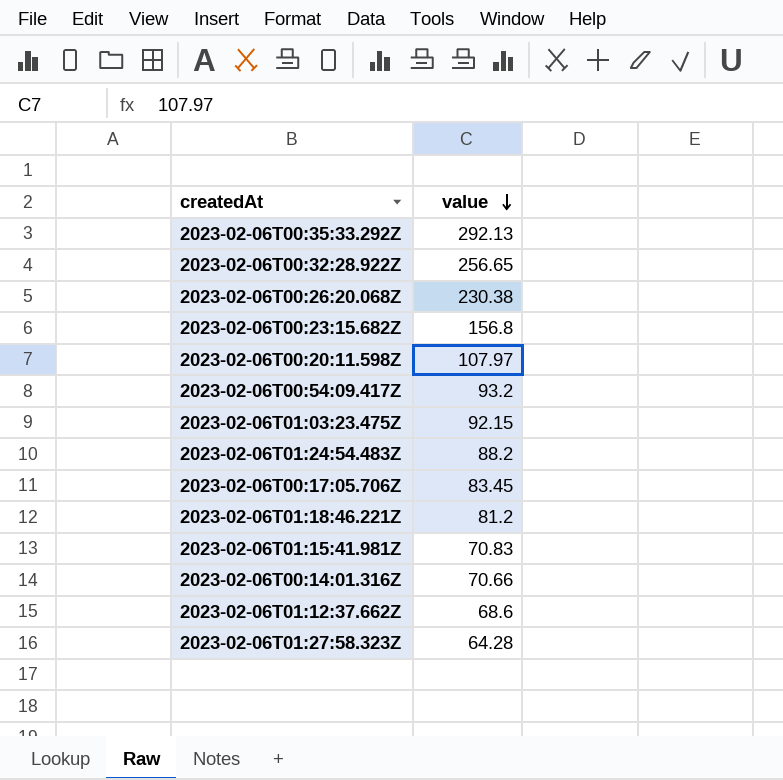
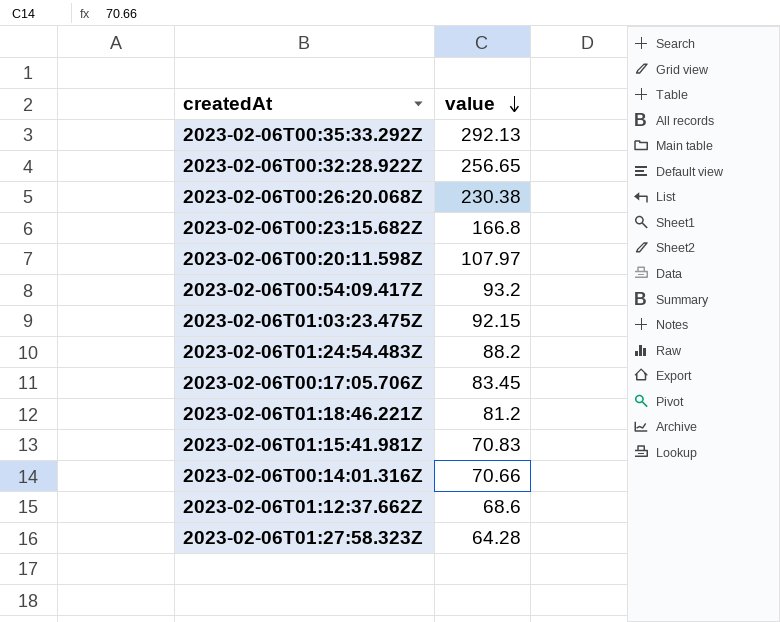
2023-02-06T00:23:15.682Z | value: 156.8 -> 166.8

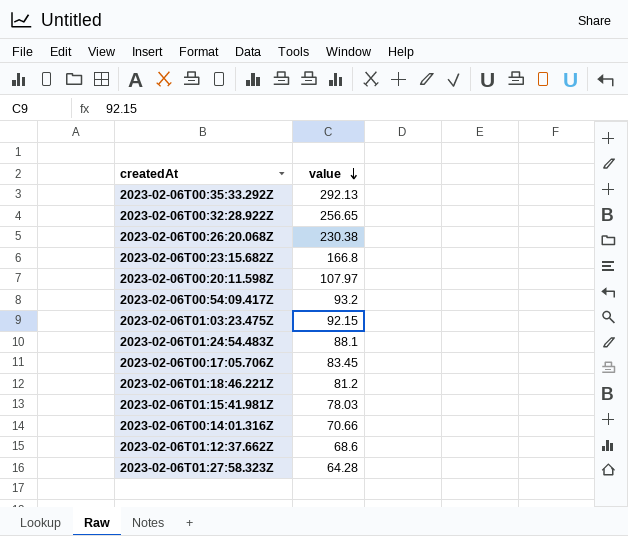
2023-02-06T01:24:54.483Z | value: 88.2 -> 88.1
2023-02-06T01:15:41.981Z | value: 70.83 -> 78.03

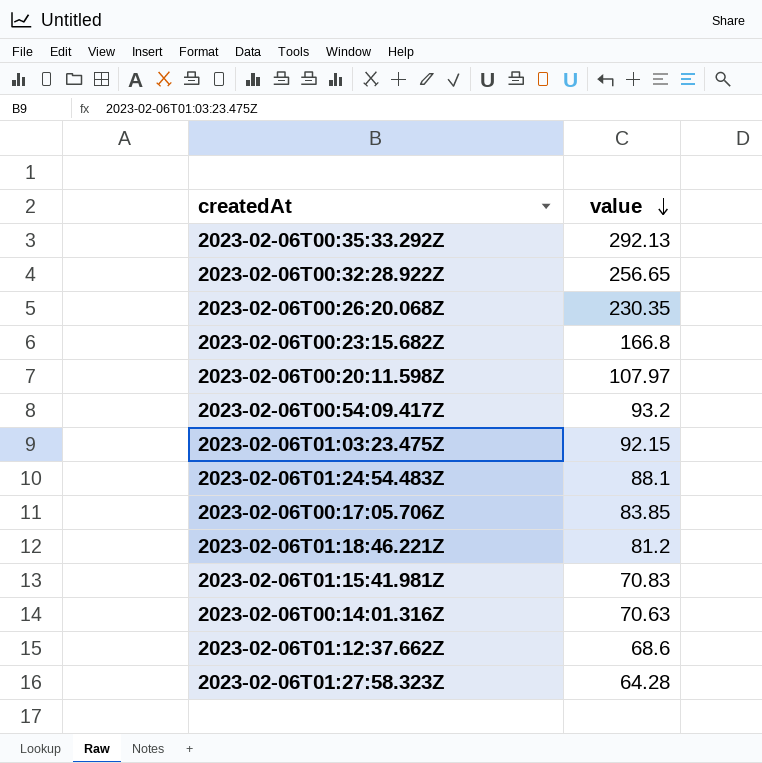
2023-02-06T00:26:20.068Z | value: 230.38 -> 230.35
2023-02-06T00:17:05.706Z | value: 83.45 -> 83.85
2023-02-06T01:15:41.981Z | value: 78.03 -> 70.83
2023-02-06T00:14:01.316Z | value: 70.66 -> 70.63

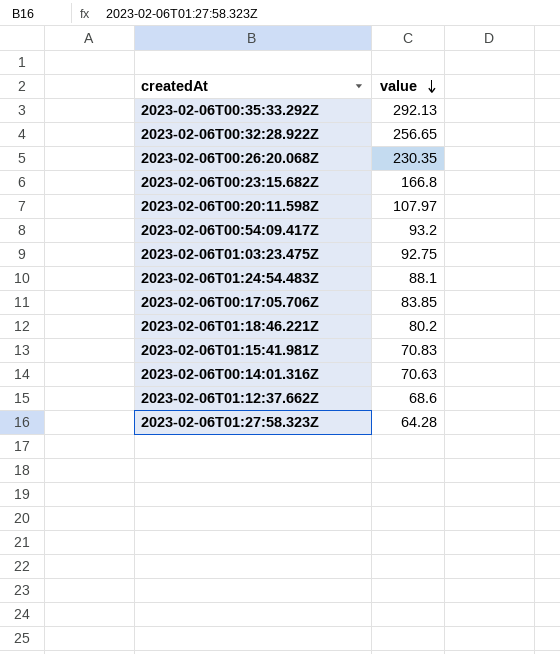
2023-02-06T01:03:23.475Z | value: 92.15 -> 92.75
2023-02-06T01:18:46.221Z | value: 81.2 -> 80.2

